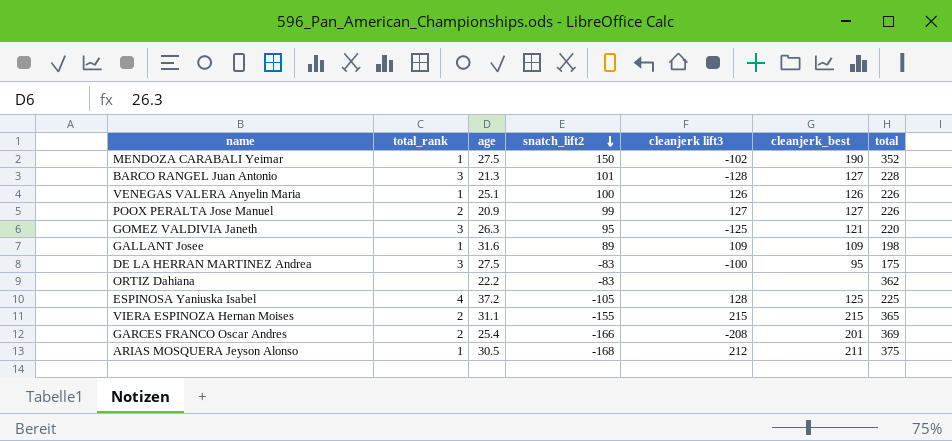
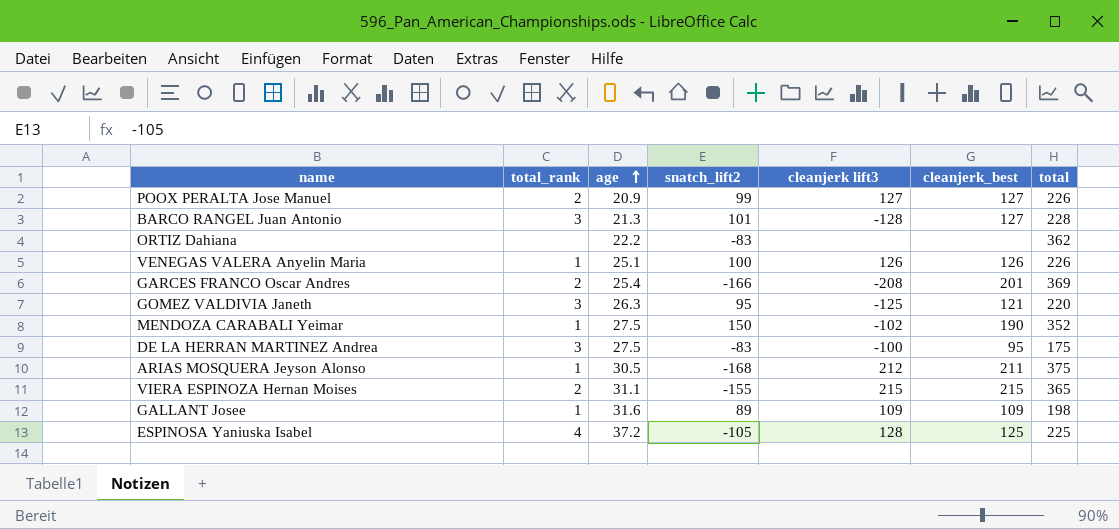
row order: snatch_lift2 descending -> age ascending

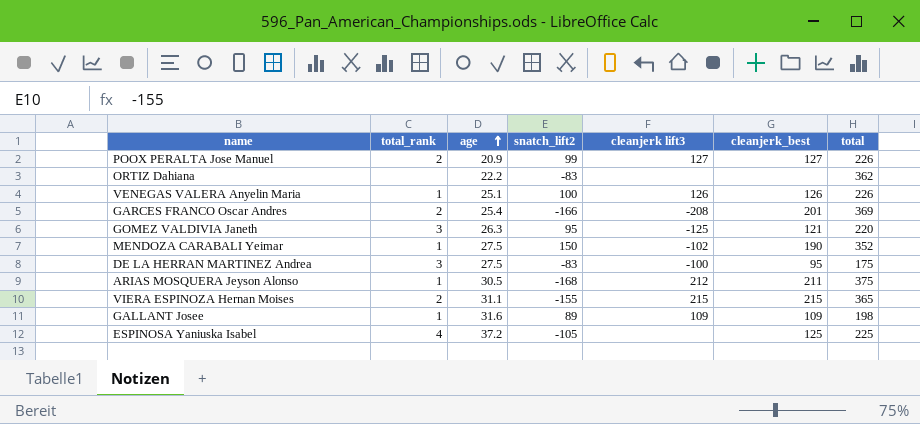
row BARCO RANGEL Juan Antonio: 3 | 21.3 | 101 | -128 | 127 | 228 -> none
ESPINOSA Yaniuska Isabel | cleanjerk lift3: 128 -> none

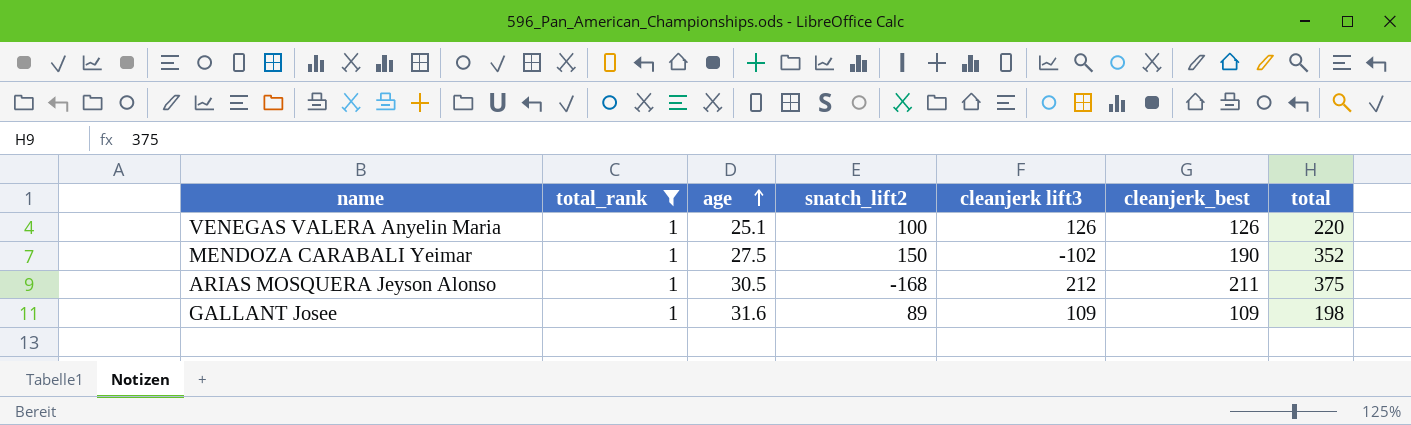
filter: none -> total_rank = 1
VENEGAS VALERA Anyelin Maria | total: 226 -> 220

